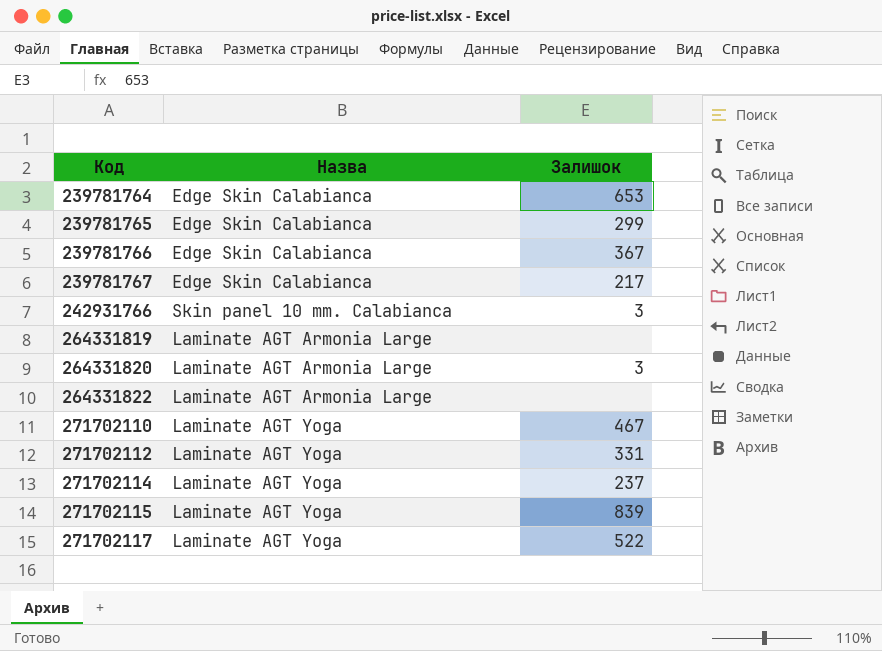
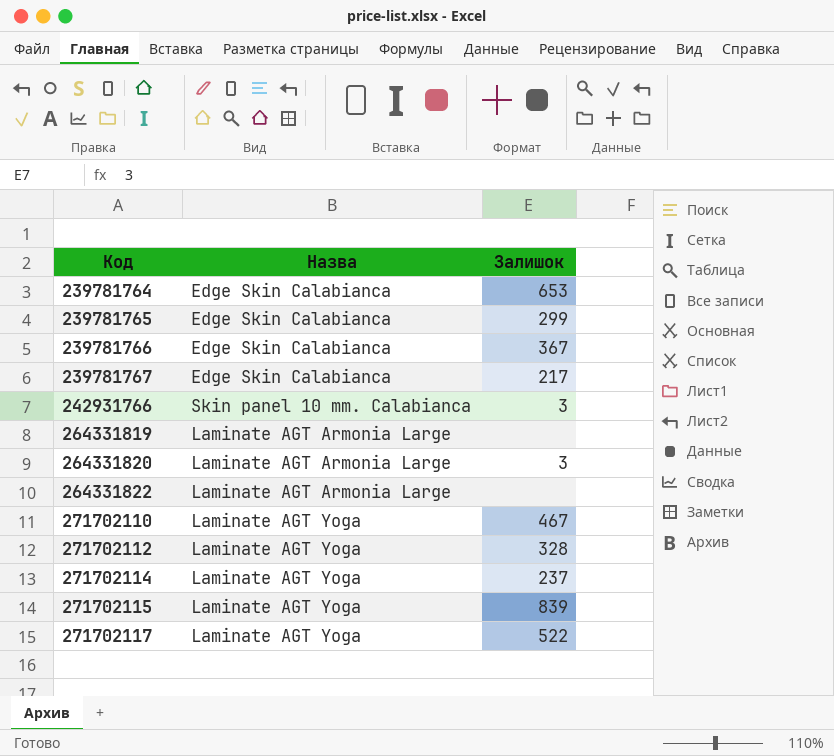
271702112 | Залишок: 331 -> 328

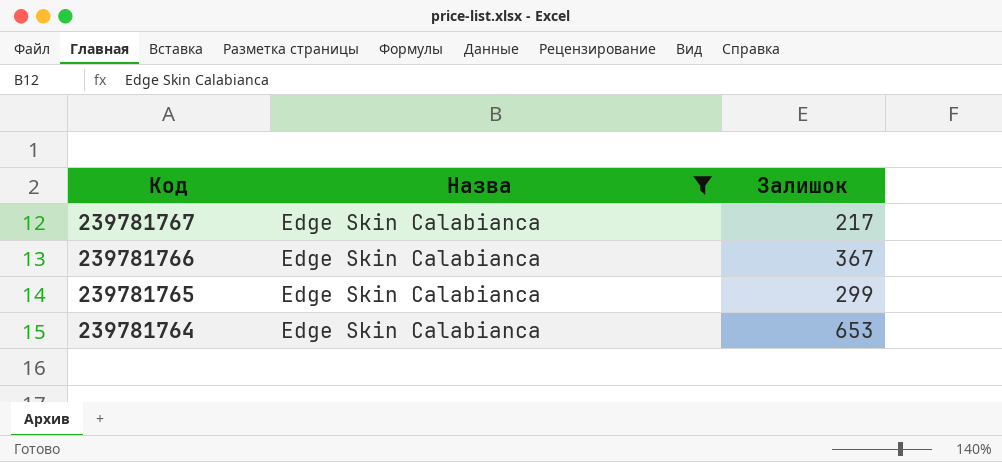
filter: none -> Назва = Edge Skin Calabianca
row order: Код ascending -> Код descending

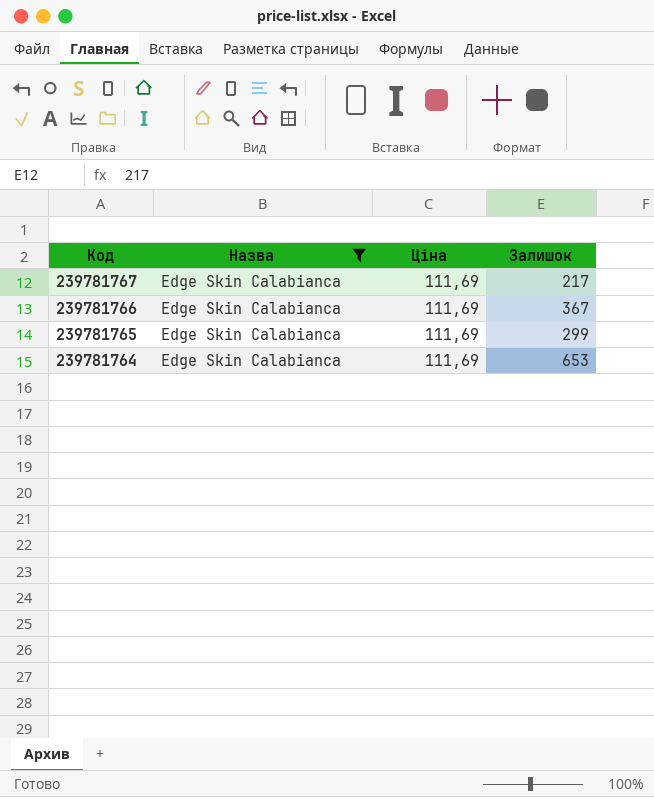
column Ціна | position: none -> 3

